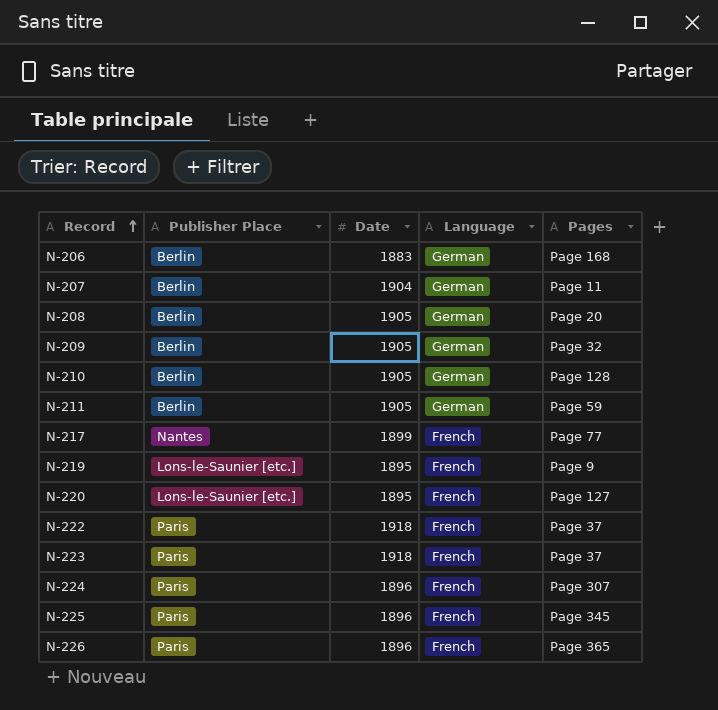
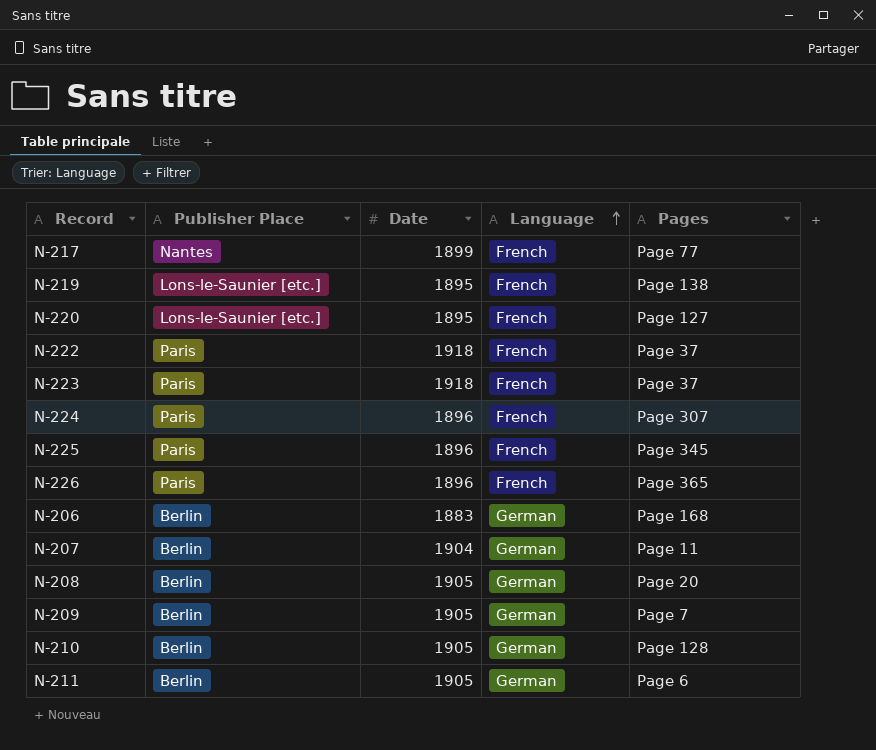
row order: Record ascending -> Language ascending
N-219 | Pages: Page 9 -> Page 138
N-209 | Pages: Page 32 -> Page 7
N-211 | Pages: Page 59 -> Page 6

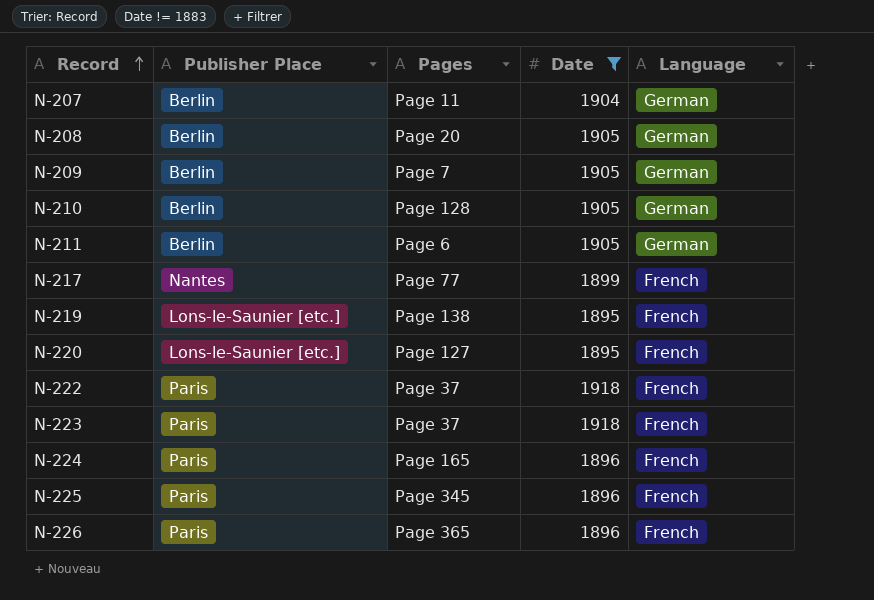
filter: none -> Date != 1883
row order: Language ascending -> Record ascending
column Pages | position: 5 -> 3
N-224 | Pages: Page 307 -> Page 165

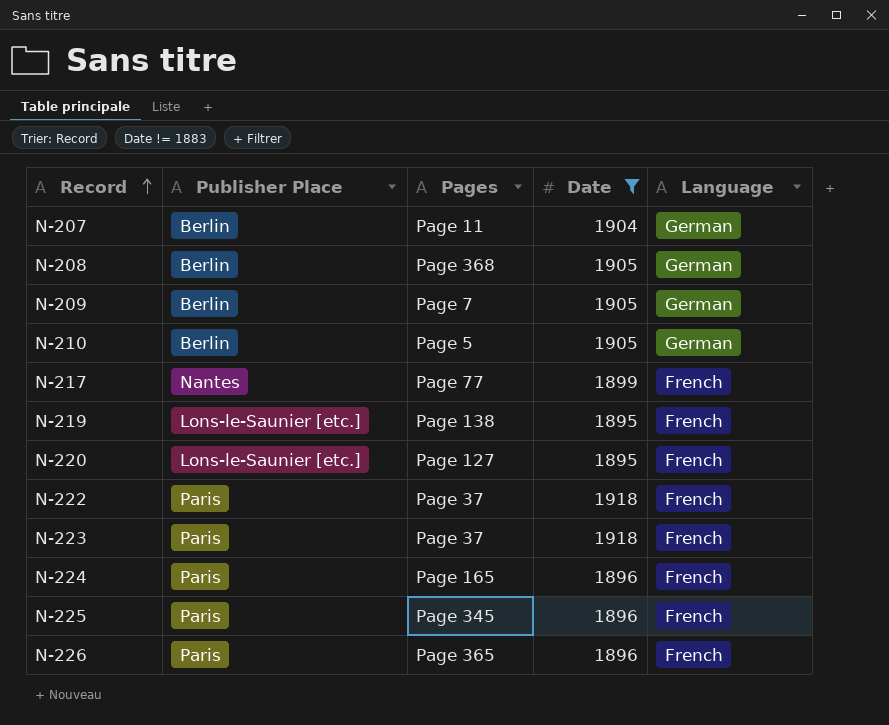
row N-211: Berlin | Page 6 | 1905 | German -> none
N-208 | Pages: Page 20 -> Page 368
N-210 | Pages: Page 128 -> Page 5

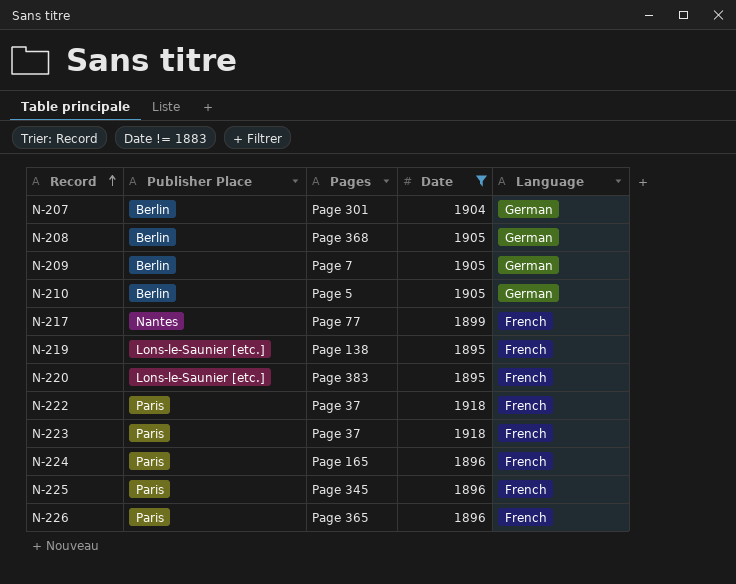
N-207 | Pages: Page 11 -> Page 301
N-220 | Pages: Page 127 -> Page 383

